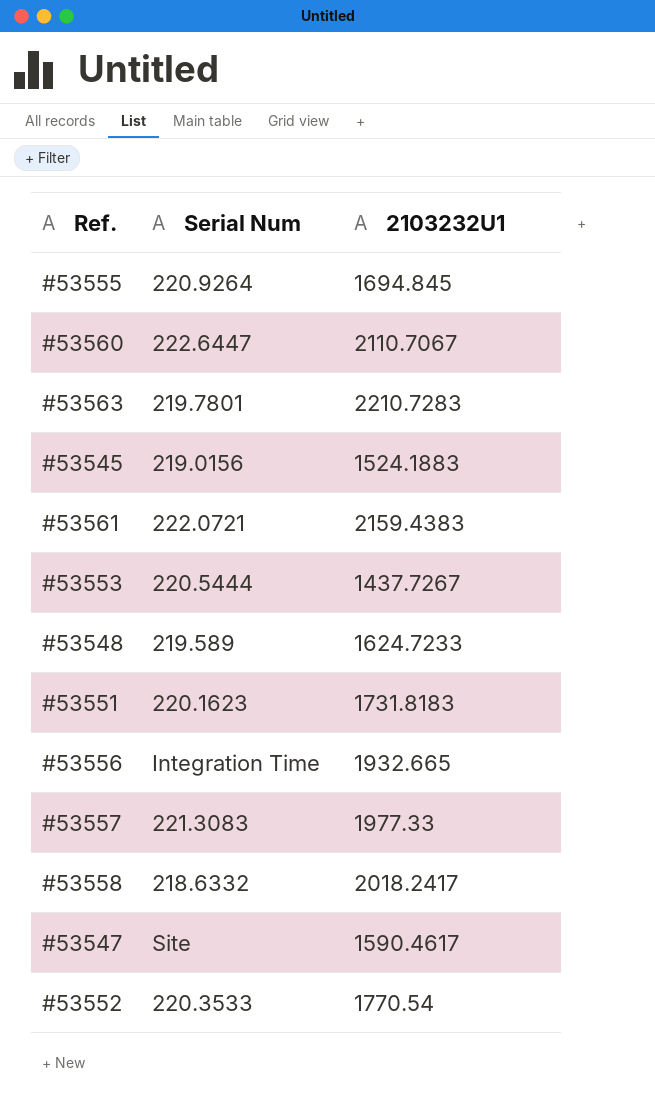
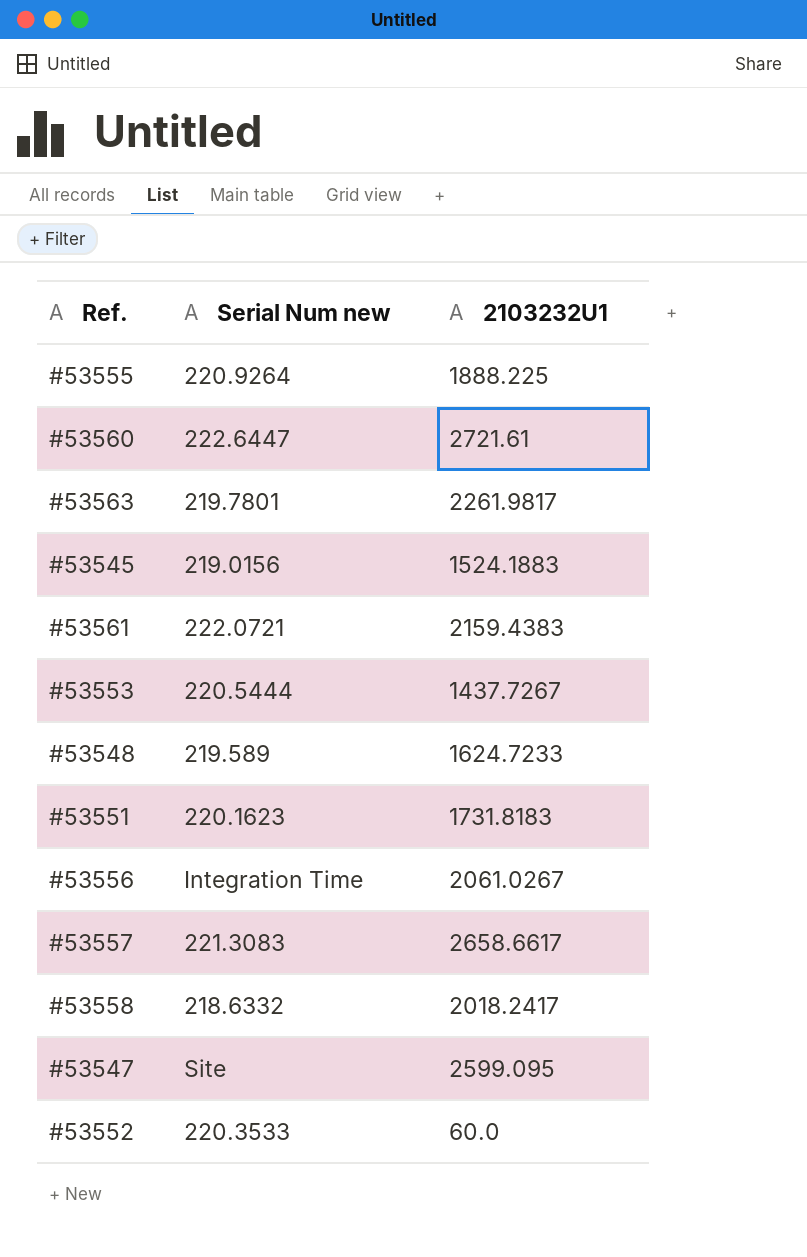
column name: Serial Num -> Serial Num new
#53555 | 2103232U1: 1694.845 -> 1888.225
#53560 | 2103232U1: 2110.7067 -> 2721.61
#53563 | 2103232U1: 2210.7283 -> 2261.9817
#53556 | 2103232U1: 1932.665 -> 2061.0267
#53557 | 2103232U1: 1977.33 -> 2658.6617
#53547 | 2103232U1: 1590.4617 -> 2599.095
#53552 | 2103232U1: 1770.54 -> 60.0

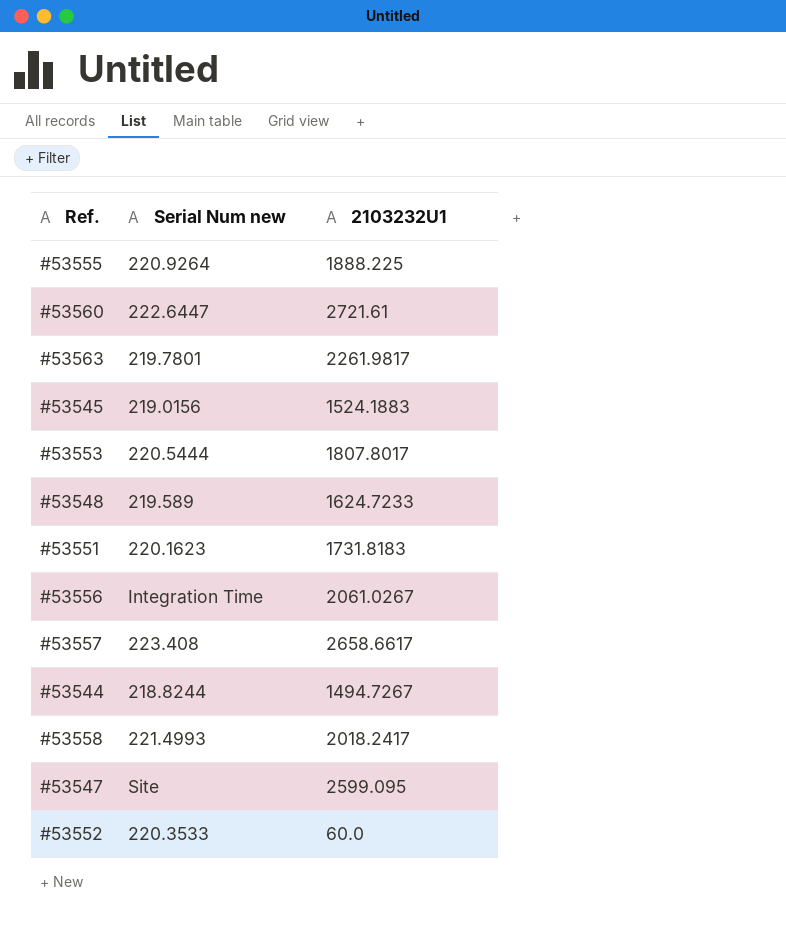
row #53561: 222.0721 | 2159.4383 -> none
#53553 | 2103232U1: 1437.7267 -> 1807.8017
#53557 | Serial Num new: 221.3083 -> 223.408
row #53544: none -> 218.8244 | 1494.7267
#53558 | Serial Num new: 218.6332 -> 221.4993

